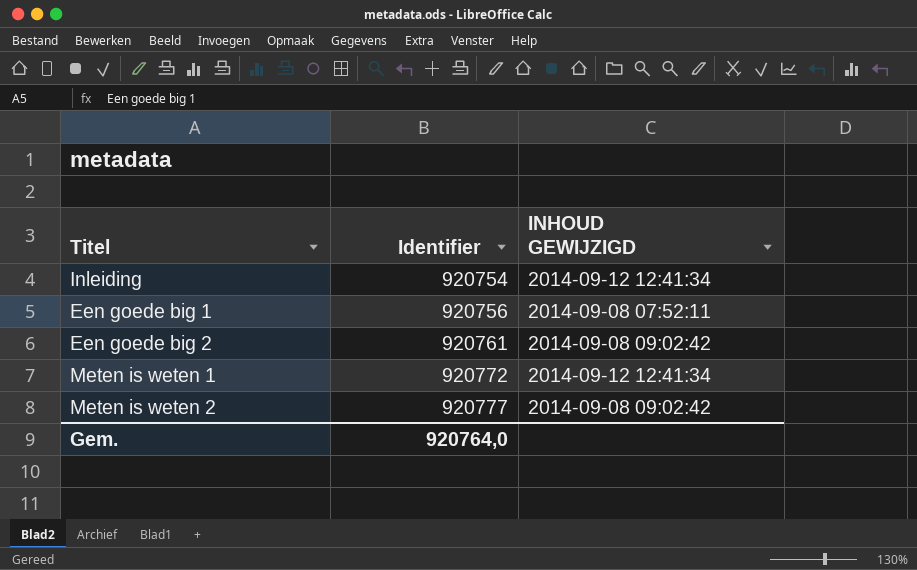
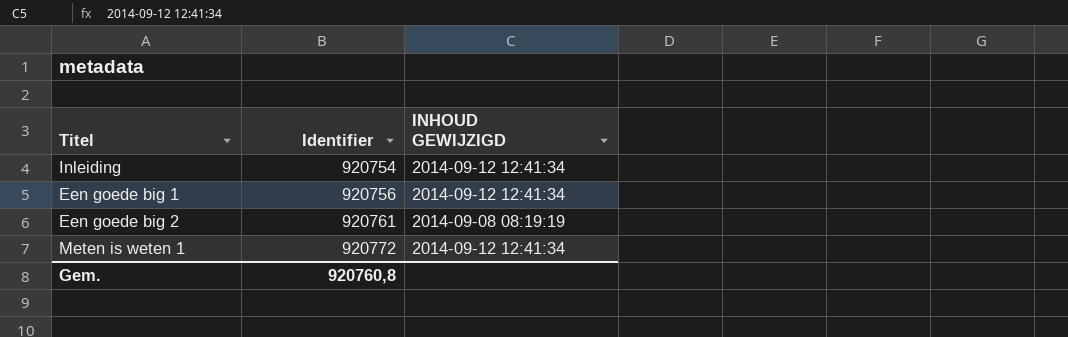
row Meten is weten 2: 920777 | 2014-09-08 09:02:42 -> none
Een goede big 1 | INHOUD GEWIJZIGD: 2014-09-08 07:52:11 -> 2014-09-12 12:41:34
Een goede big 2 | INHOUD GEWIJZIGD: 2014-09-08 09:02:42 -> 2014-09-08 08:19:19
Gem. | Identifier: 920764,0 -> 920760,8

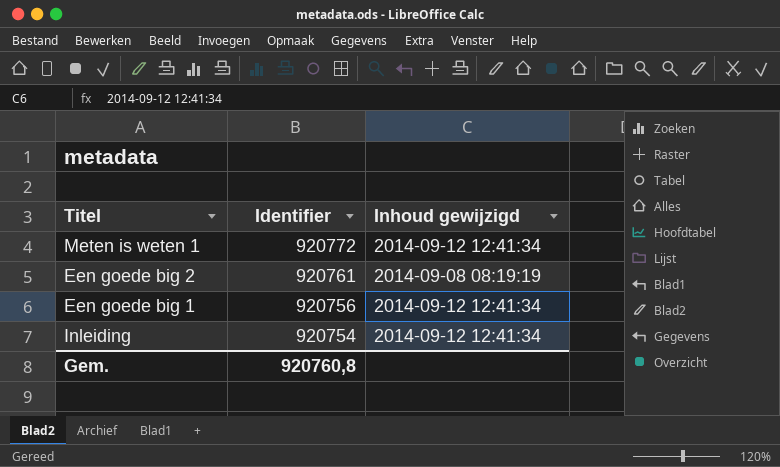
row order: Identifier ascending -> Identifier descending
column name: INHOUD GEWIJZIGD -> Inhoud gewijzigd

